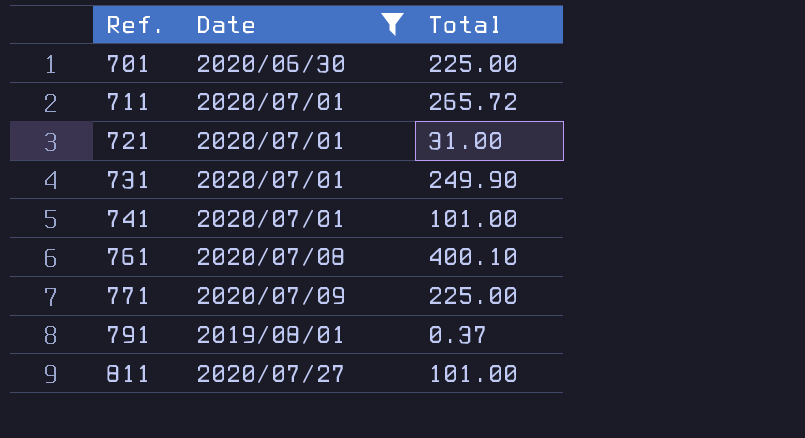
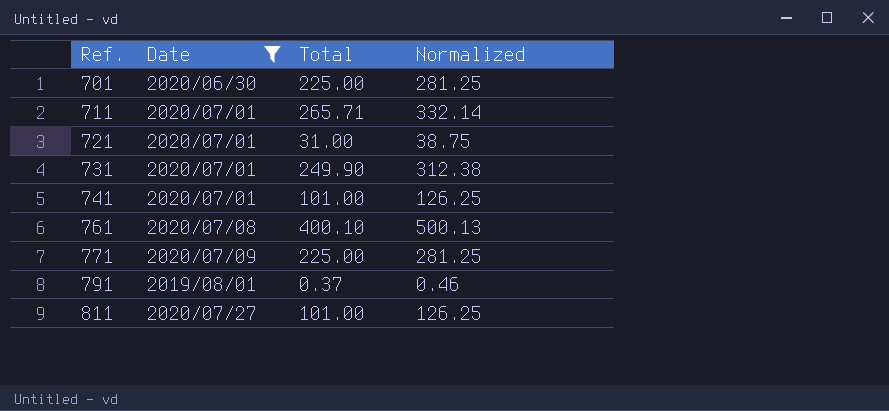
column Normalized | formula: none -> [Total] * 1.25
711 | Total: 265.72 -> 265.71

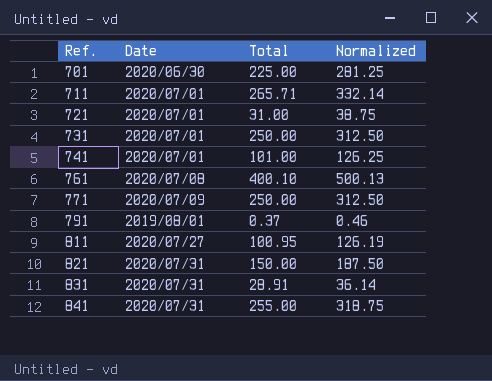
filter: Date != 2020/07/31 -> none
731 | Total: 249.90 -> 250.00
731 | Normalized: 312.38 -> 312.50
771 | Total: 225.00 -> 250.00
771 | Normalized: 281.25 -> 312.50
811 | Total: 101.00 -> 100.95
811 | Normalized: 126.25 -> 126.19

